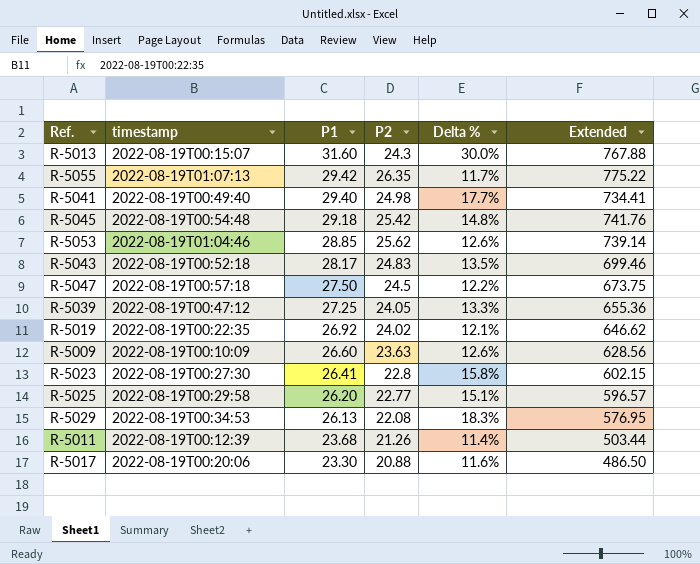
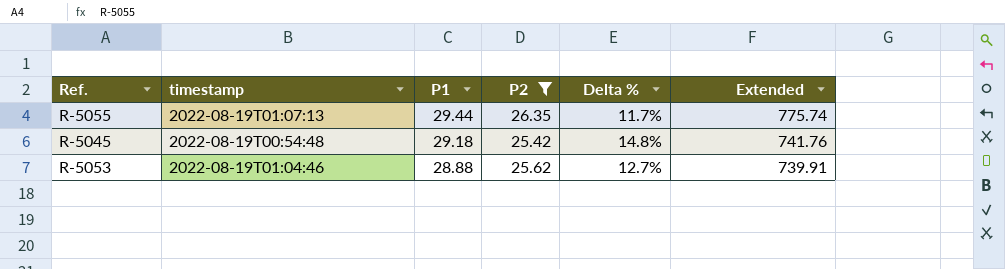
filter: none -> P2 >= 25.42
R-5055 | P1: 29.42 -> 29.44
R-5055 | Extended: 775.22 -> 775.74
R-5053 | P1: 28.85 -> 28.88
R-5053 | Delta %: 12.6% -> 12.7%
R-5053 | Extended: 739.14 -> 739.91

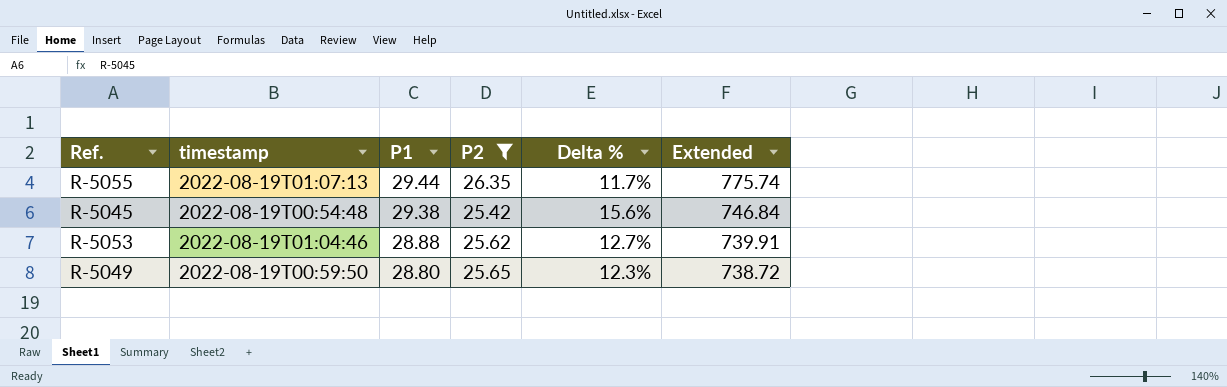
R-5045 | P1: 29.18 -> 29.38
R-5045 | Delta %: 14.8% -> 15.6%
R-5045 | Extended: 741.76 -> 746.84
row R-5049: none -> 2022-08-19T00:59:50 | 28.80 | 25.65 | 12.3% | 738.72

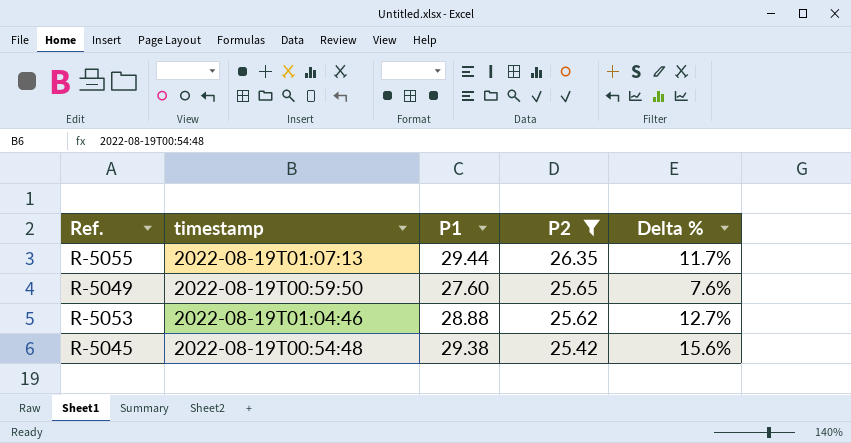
row order: P1 descending -> P2 descending
column Extended | formula: [P1] * [P2] -> none
R-5049 | P1: 28.80 -> 27.60
R-5049 | Delta %: 12.3% -> 7.6%

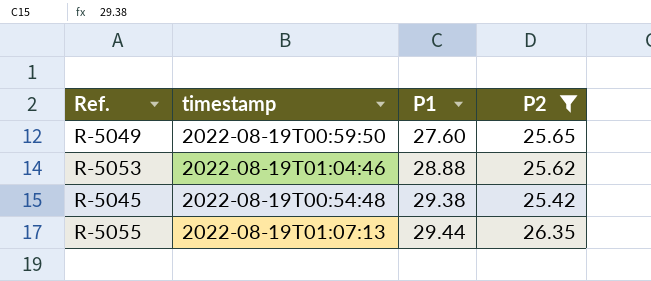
row order: P2 descending -> P1 ascending
column Delta % | formula: ([P1] - [P2]) / [P2] -> none

